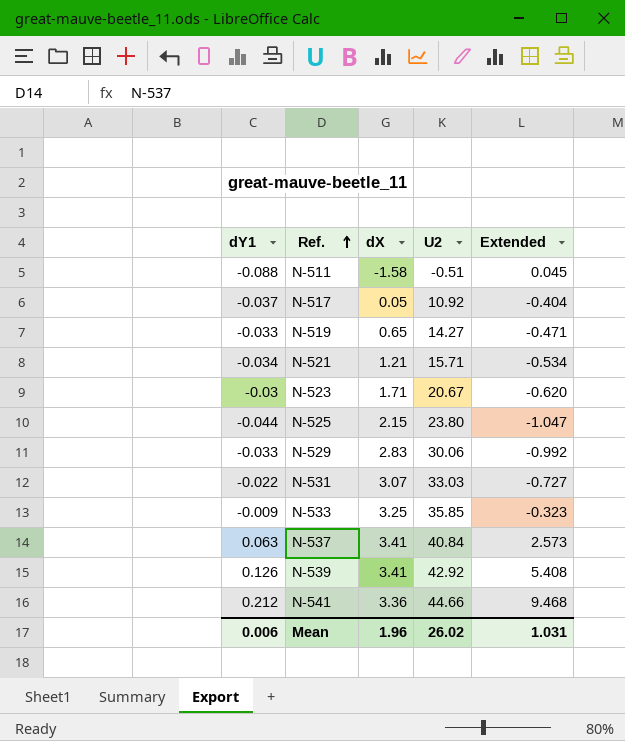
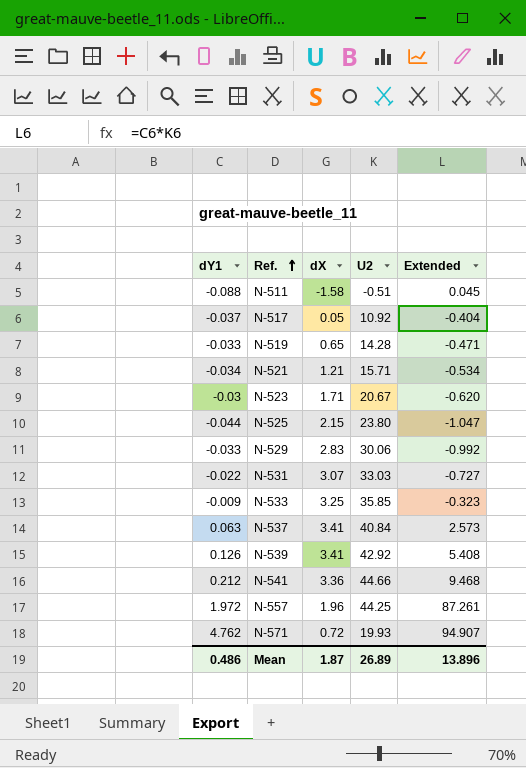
N-519 | U2: 14.27 -> 14.28
row N-557: none -> 1.972 | 1.96 | 44.25 | 87.261
row N-571: none -> 4.762 | 0.72 | 19.93 | 94.907
Mean | dY1: 0.006 -> 0.486
Mean | dX: 1.96 -> 1.87
Mean | U2: 26.02 -> 26.89
Mean | Extended: 1.031 -> 13.896

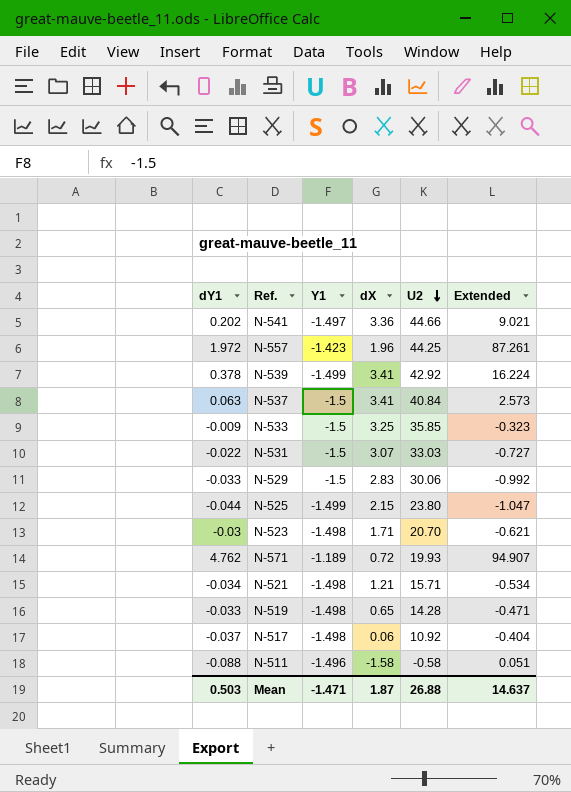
row order: Ref. ascending -> U2 descending
column Y1 | position: none -> 3
N-541 | dY1: 0.212 -> 0.202
N-541 | Extended: 9.468 -> 9.021
N-539 | dY1: 0.126 -> 0.378
N-539 | Extended: 5.408 -> 16.224
N-523 | U2: 20.67 -> 20.70
N-523 | Extended: -0.620 -> -0.621
N-517 | dX: 0.05 -> 0.06
N-511 | U2: -0.51 -> -0.58
N-511 | Extended: 0.045 -> 0.051
Mean | dY1: 0.486 -> 0.503
Mean | U2: 26.89 -> 26.88
Mean | Extended: 13.896 -> 14.637

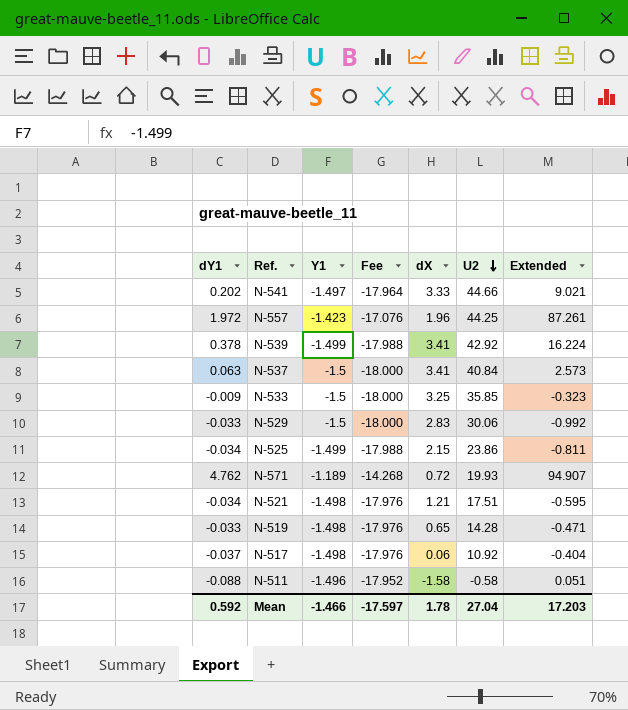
column Fee | formula: none -> [Y1] * 12
row N-531: -0.022 | -1.5 | 3.07 | 33.03 | -0.727 -> none
row N-523: -0.03 | -1.498 | 1.71 | 20.70 | -0.621 -> none
N-541 | dX: 3.36 -> 3.33
N-525 | dY1: -0.044 -> -0.034
N-525 | U2: 23.80 -> 23.86
N-525 | Extended: -1.047 -> -0.811
N-521 | U2: 15.71 -> 17.51
N-521 | Extended: -0.534 -> -0.595
Mean | dY1: 0.503 -> 0.592
Mean | Y1: -1.471 -> -1.466
Mean | dX: 1.87 -> 1.78
Mean | U2: 26.88 -> 27.04
Mean | Extended: 14.637 -> 17.203

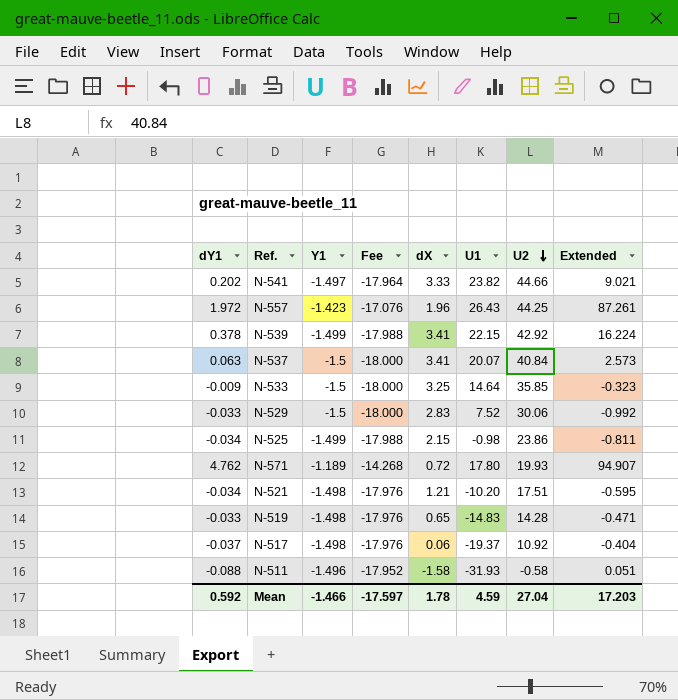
column U1 | position: none -> 6

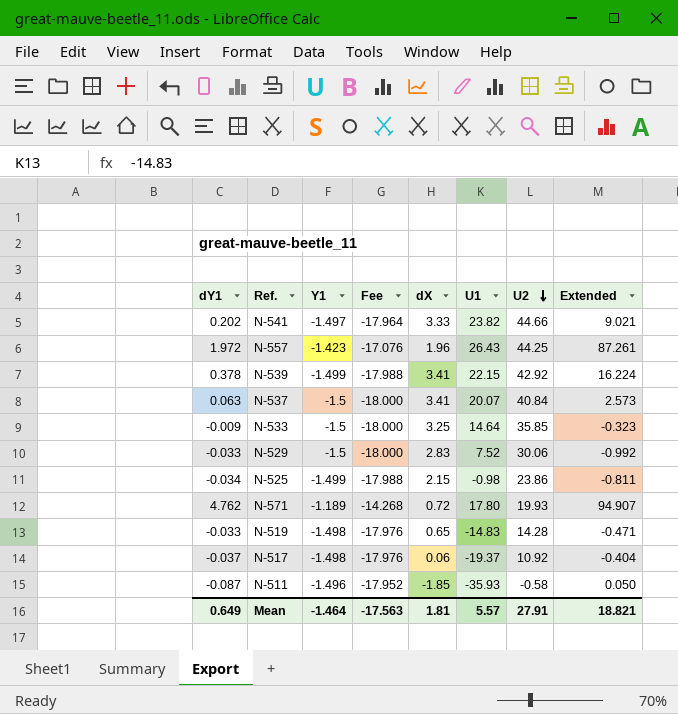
row N-521: -0.034 | -1.498 | -17.976 | 1.21 | -10.20 | 17.51 | -0.595 -> none
N-511 | dY1: -0.088 -> -0.087
N-511 | dX: -1.58 -> -1.85
N-511 | U1: -31.93 -> -35.93
N-511 | Extended: 0.051 -> 0.050
Mean | dY1: 0.592 -> 0.649
Mean | Y1: -1.466 -> -1.464
Mean | Fee: -17.597 -> -17.563
Mean | dX: 1.78 -> 1.81
Mean | U1: 4.59 -> 5.57
Mean | U2: 27.04 -> 27.91
Mean | Extended: 17.203 -> 18.821

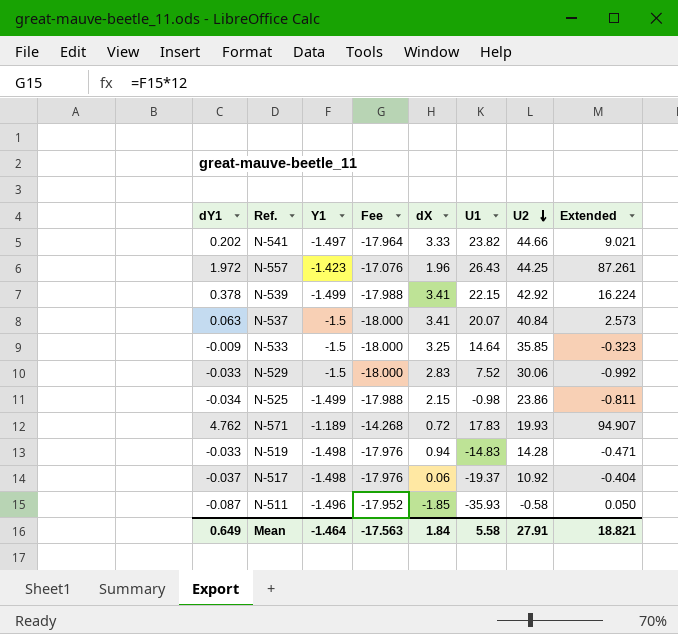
N-571 | U1: 17.80 -> 17.83
N-519 | dX: 0.65 -> 0.94
Mean | dX: 1.81 -> 1.84
Mean | U1: 5.57 -> 5.58

